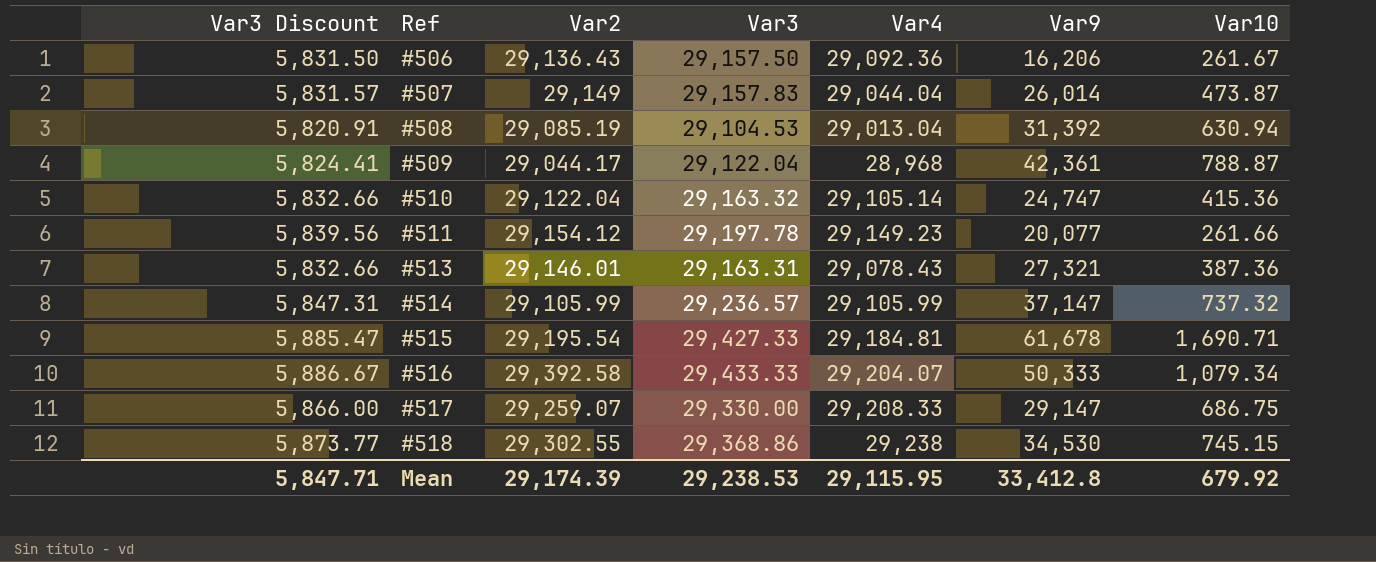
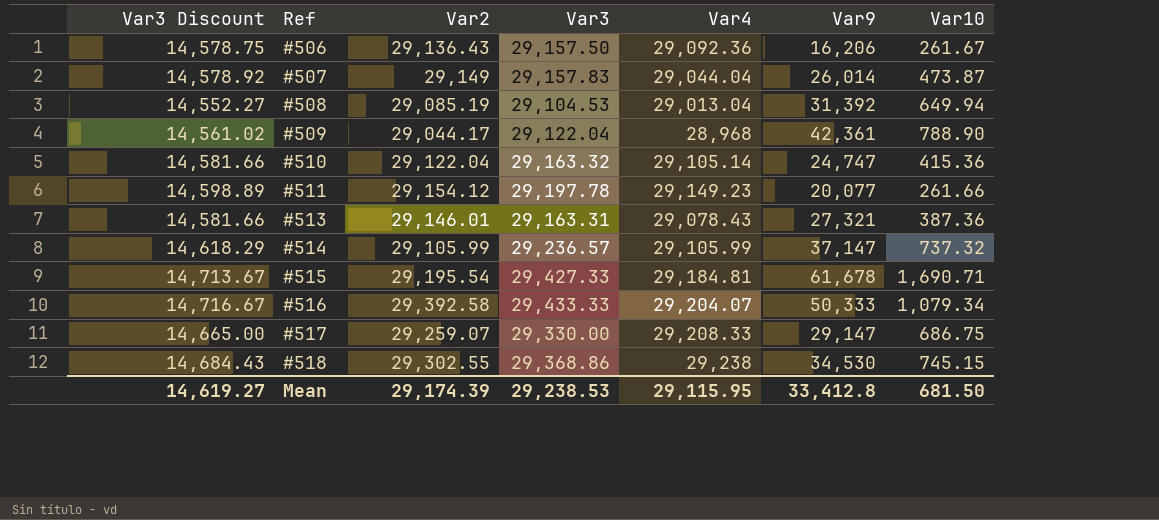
column Var3 Discount | formula: [Var3] * 0.2 -> [Var3] * 0.5
#508 | Var10: 630.94 -> 649.94
#509 | Var10: 788.87 -> 788.90
Mean | Var3 Discount: 5,847.71 -> 14,619.27
Mean | Var10: 679.92 -> 681.50

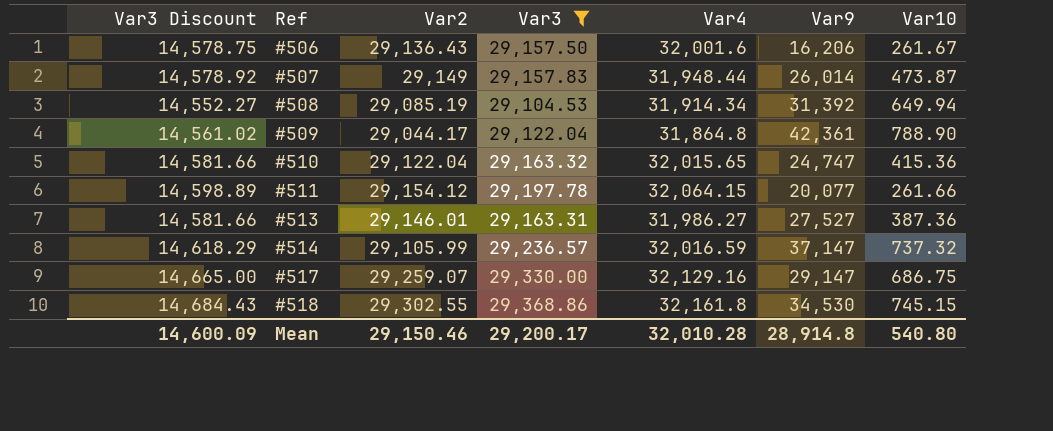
filter: none -> Var3 <= 29,368.86
#506 | Var4: 29,092.36 -> 32,001.6
#507 | Var4: 29,044.04 -> 31,948.44
#508 | Var4: 29,013.04 -> 31,914.34
#509 | Var4: 28,968 -> 31,864.8
#510 | Var4: 29,105.14 -> 32,015.65
#511 | Var4: 29,149.23 -> 32,064.15
#513 | Var4: 29,078.43 -> 31,986.27
#513 | Var9: 27,321 -> 27,527
#514 | Var4: 29,105.99 -> 32,016.59
#517 | Var4: 29,208.33 -> 32,129.16
#518 | Var4: 29,238 -> 32,161.8
Mean | Var3 Discount: 14,619.27 -> 14,600.09
Mean | Var2: 29,174.39 -> 29,150.46
Mean | Var3: 29,238.53 -> 29,200.17
Mean | Var4: 29,115.95 -> 32,010.28
Mean | Var9: 33,412.8 -> 28,914.8
Mean | Var10: 681.50 -> 540.80

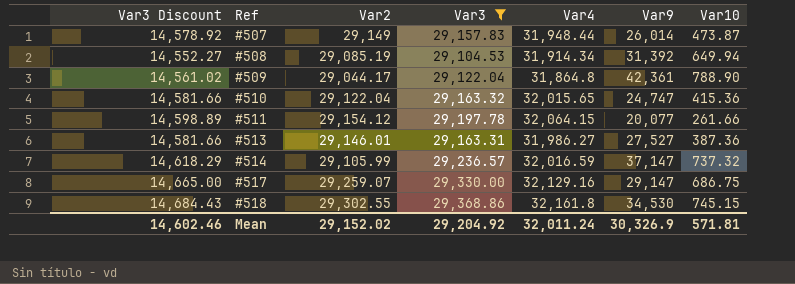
row #506: 14,578.75 | 29,136.43 | 29,157.50 | 32,001.6 | 16,206 | 261.67 -> none
Mean | Var3 Discount: 14,600.09 -> 14,602.46
Mean | Var2: 29,150.46 -> 29,152.02
Mean | Var3: 29,200.17 -> 29,204.92
Mean | Var4: 32,010.28 -> 32,011.24
Mean | Var9: 28,914.8 -> 30,326.9
Mean | Var10: 540.80 -> 571.81

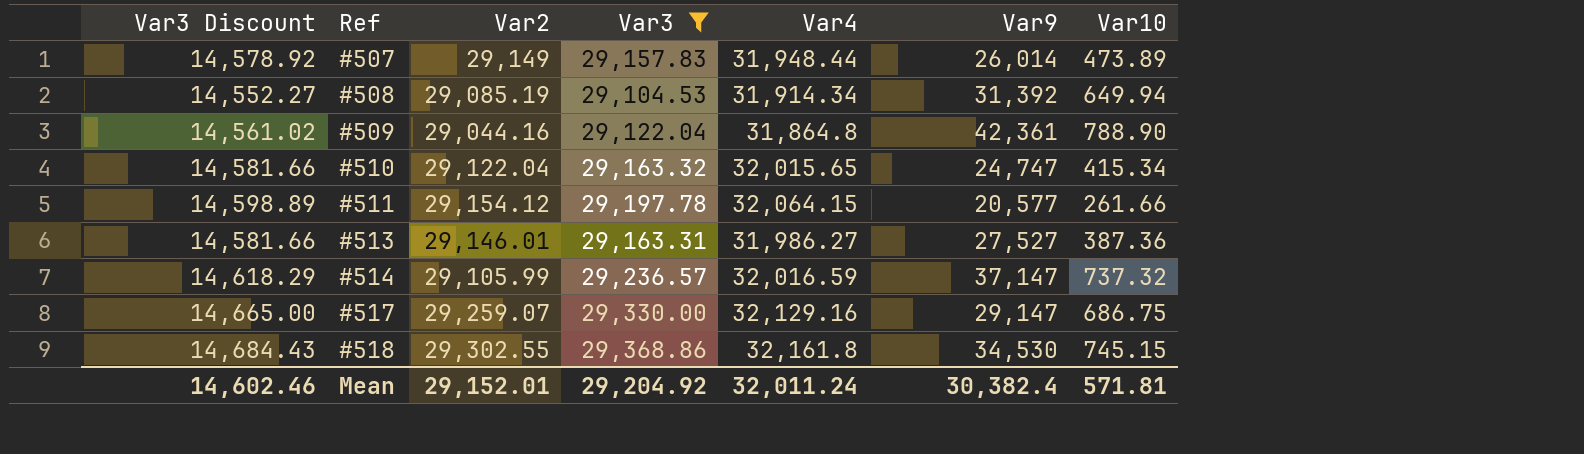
#507 | Var10: 473.87 -> 473.89
#509 | Var2: 29,044.17 -> 29,044.16
#510 | Var10: 415.36 -> 415.34
#511 | Var9: 20,077 -> 20,577
Mean | Var2: 29,152.02 -> 29,152.01
Mean | Var9: 30,326.9 -> 30,382.4

